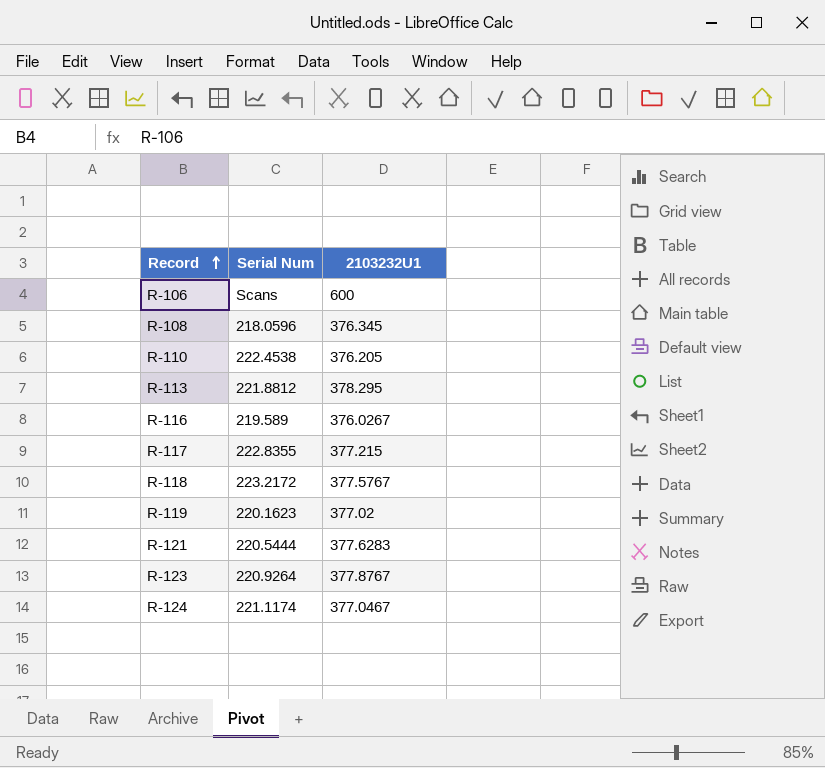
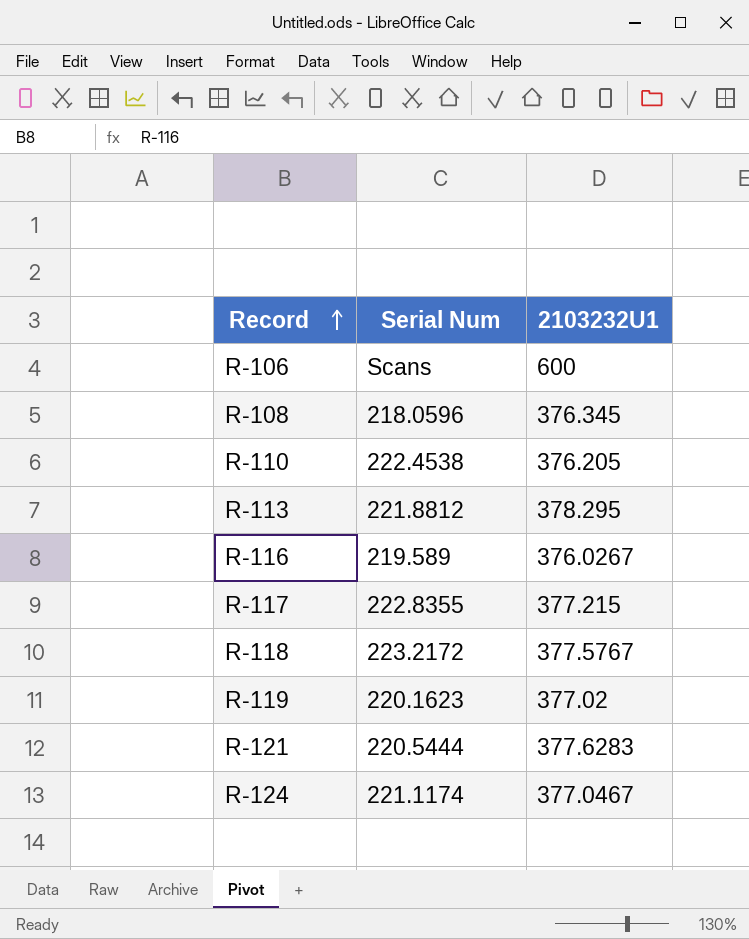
row R-123: 220.9264 | 377.8767 -> none

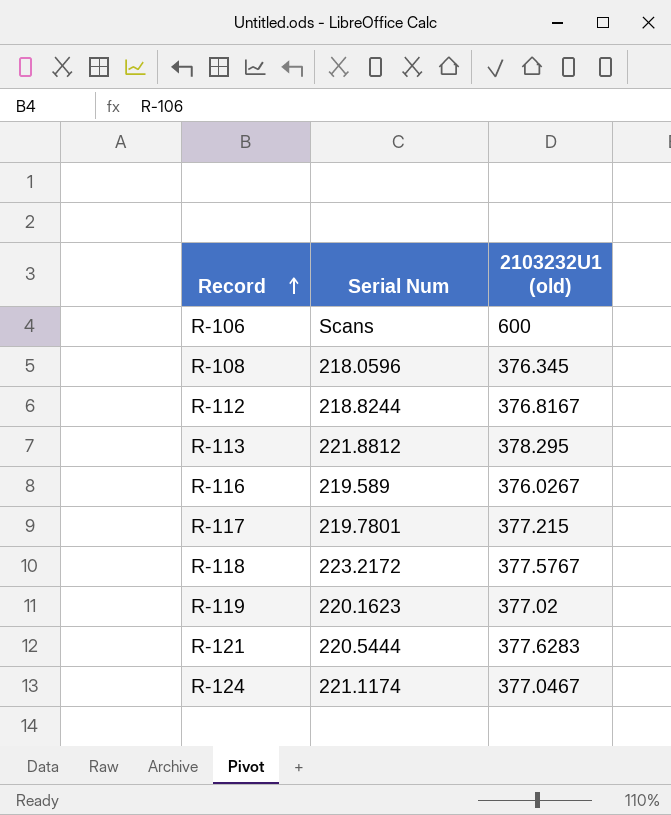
column name: 2103232U1 -> 2103232U1 (old)
row R-110: 222.4538 | 376.205 -> none
row R-112: none -> 218.8244 | 376.8167
R-117 | Serial Num: 222.8355 -> 219.7801

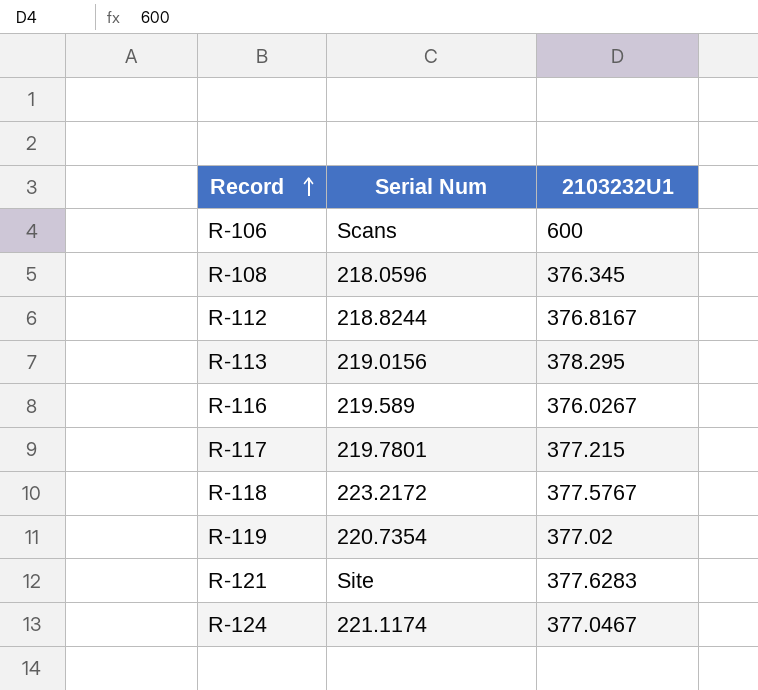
column name: 2103232U1 (old) -> 2103232U1
R-113 | Serial Num: 221.8812 -> 219.0156
R-119 | Serial Num: 220.1623 -> 220.7354
R-121 | Serial Num: 220.5444 -> Site

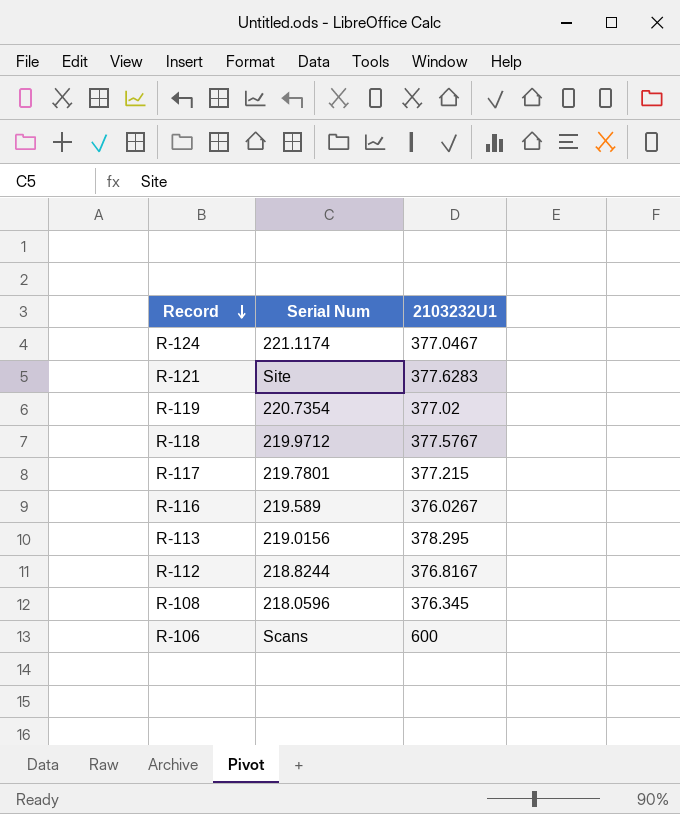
row order: Record ascending -> Record descending
R-118 | Serial Num: 223.2172 -> 219.9712

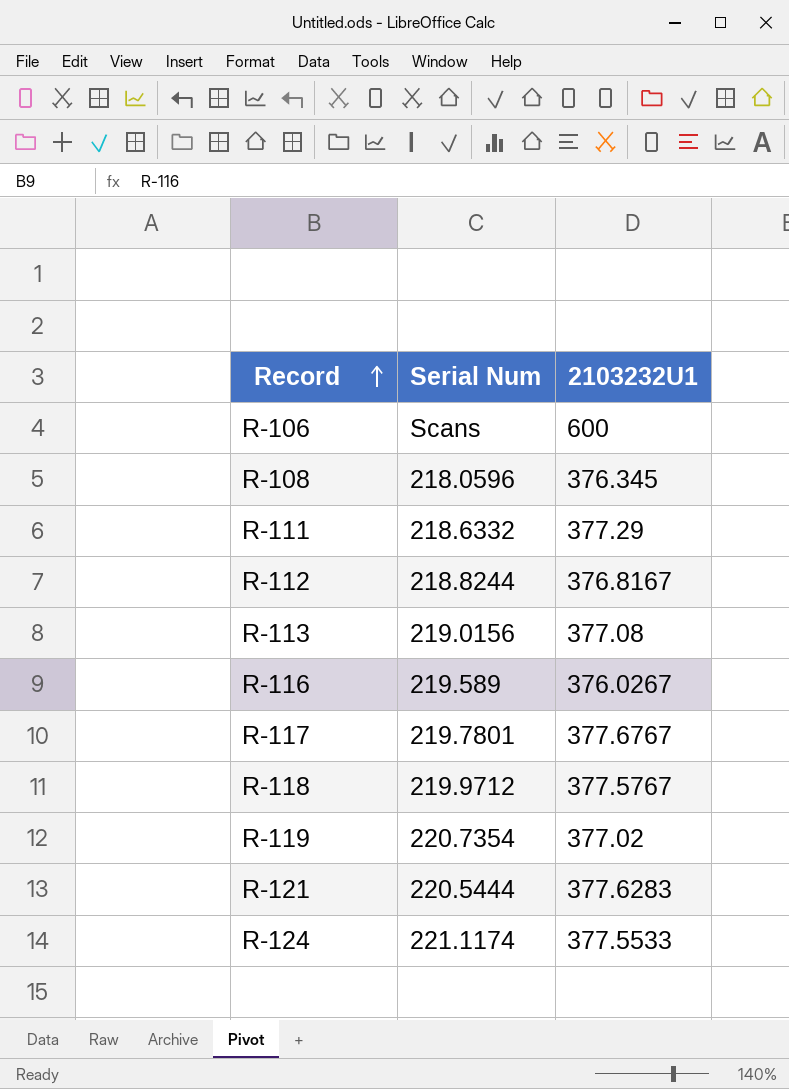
row order: Record descending -> Record ascending
row R-111: none -> 218.6332 | 377.29
R-113 | 2103232U1: 378.295 -> 377.08
R-117 | 2103232U1: 377.215 -> 377.6767
R-121 | Serial Num: Site -> 220.5444
R-124 | 2103232U1: 377.0467 -> 377.5533

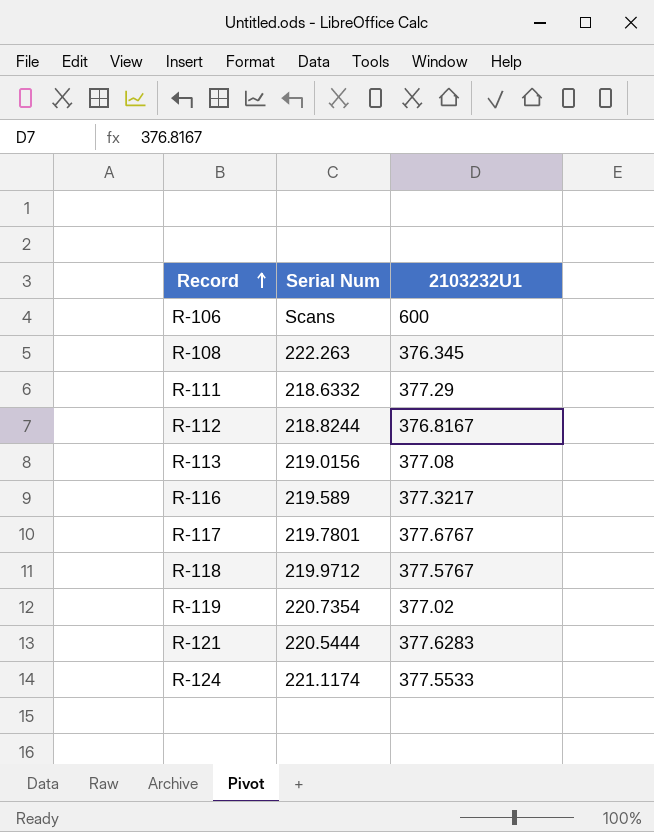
R-108 | Serial Num: 218.0596 -> 222.263
R-116 | 2103232U1: 376.0267 -> 377.3217

